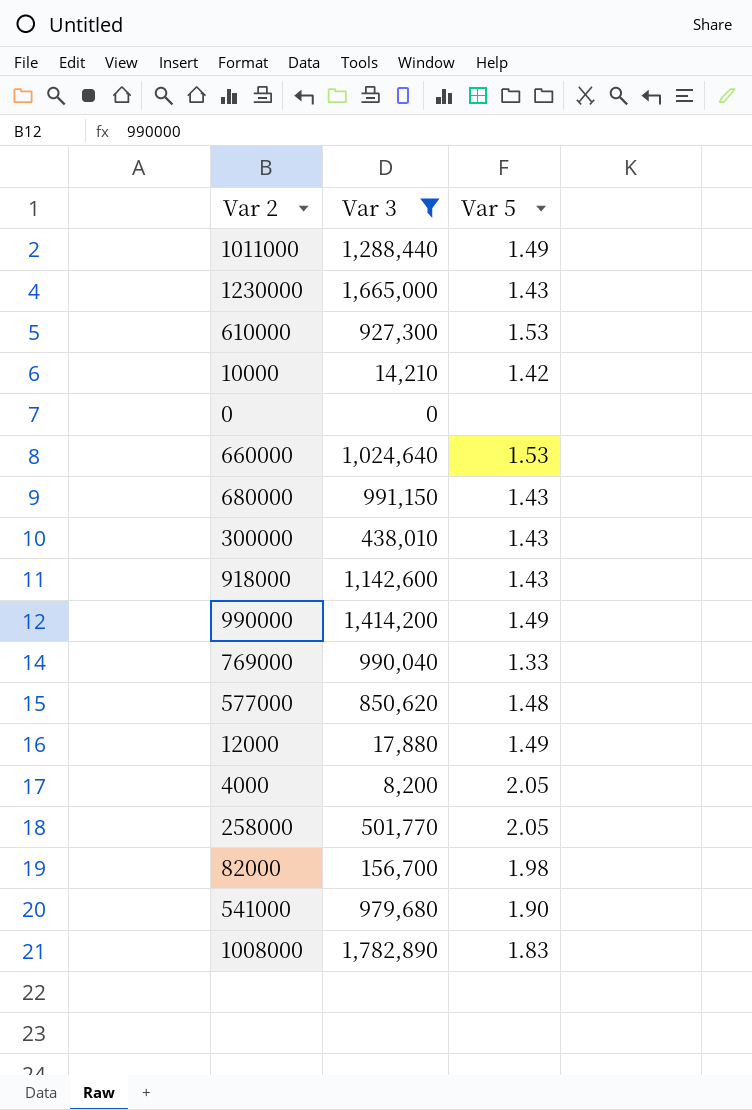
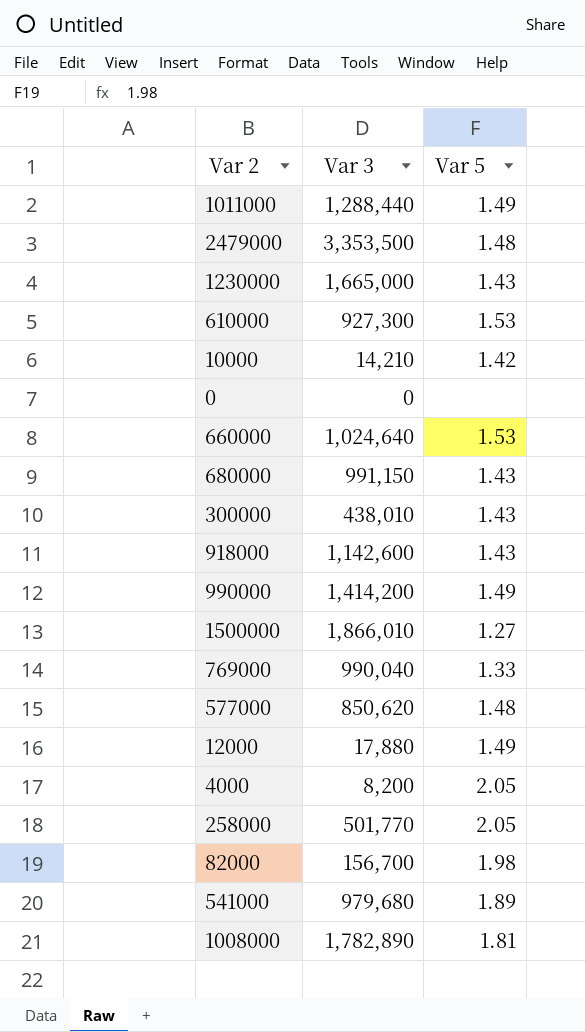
filter: Var 3 <= 1,782,890 -> none
541000 | Var 5: 1.90 -> 1.89
1008000 | Var 5: 1.83 -> 1.81

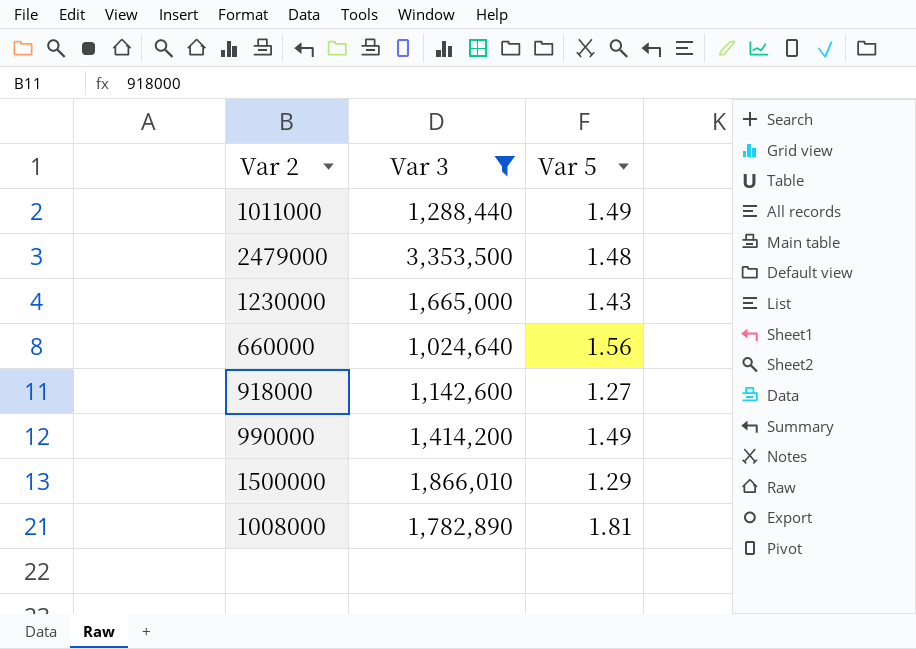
filter: none -> Var 3 >= 1,024,640
660000 | Var 5: 1.53 -> 1.56
918000 | Var 5: 1.43 -> 1.27
1500000 | Var 5: 1.27 -> 1.29

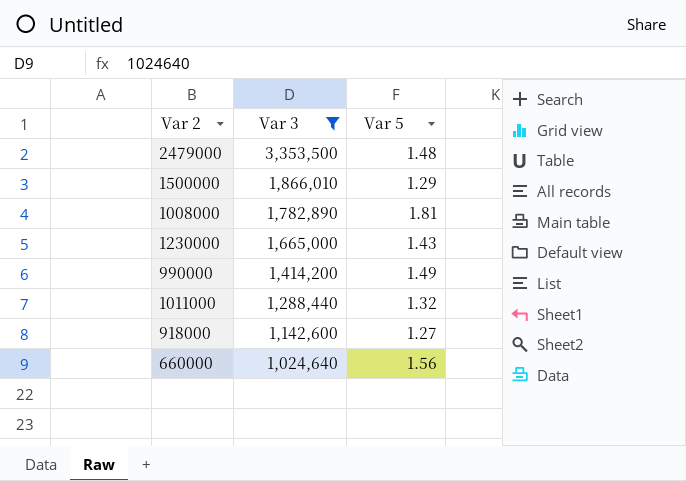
row order: none -> Var 3 descending
1011000 | Var 5: 1.49 -> 1.32

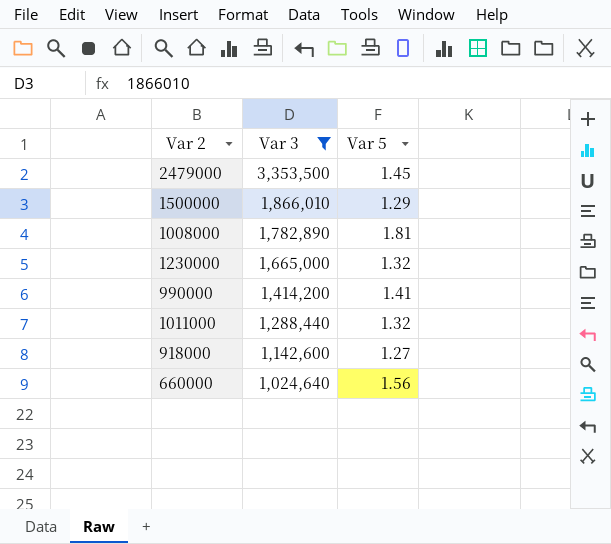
2479000 | Var 5: 1.48 -> 1.45
1230000 | Var 5: 1.43 -> 1.32
990000 | Var 5: 1.49 -> 1.41

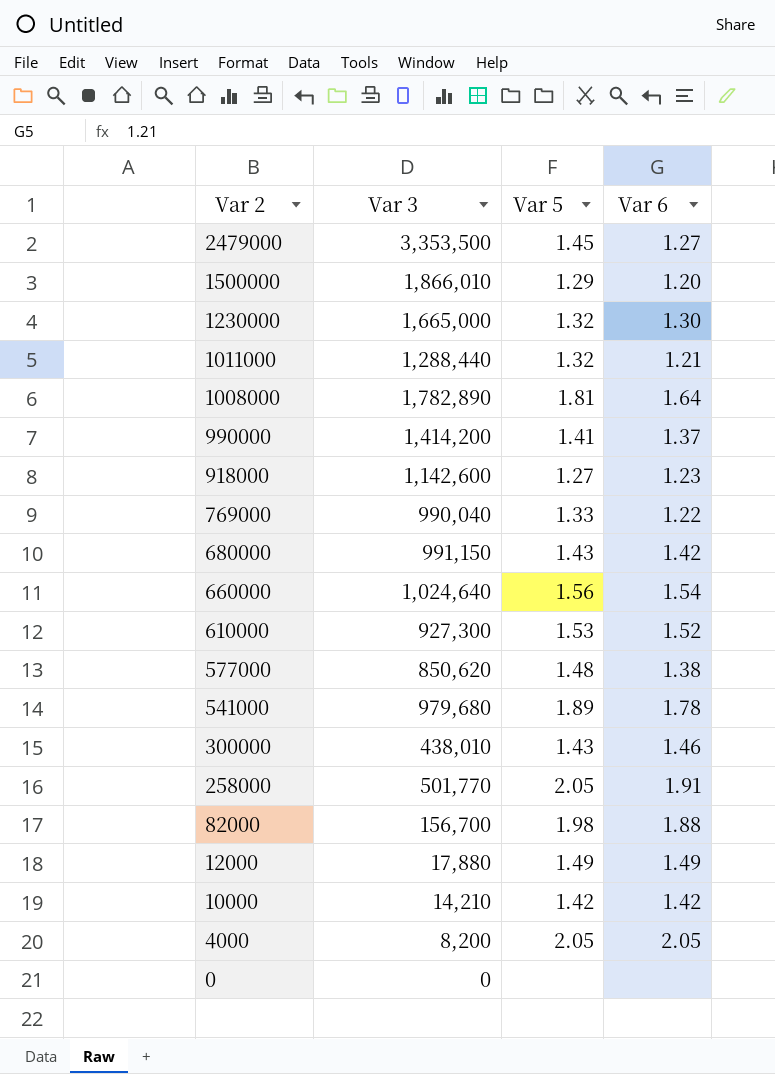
filter: Var 3 >= 1,024,640 -> none
row order: Var 3 descending -> Var 2 descending
column Var 6 | position: none -> 4

